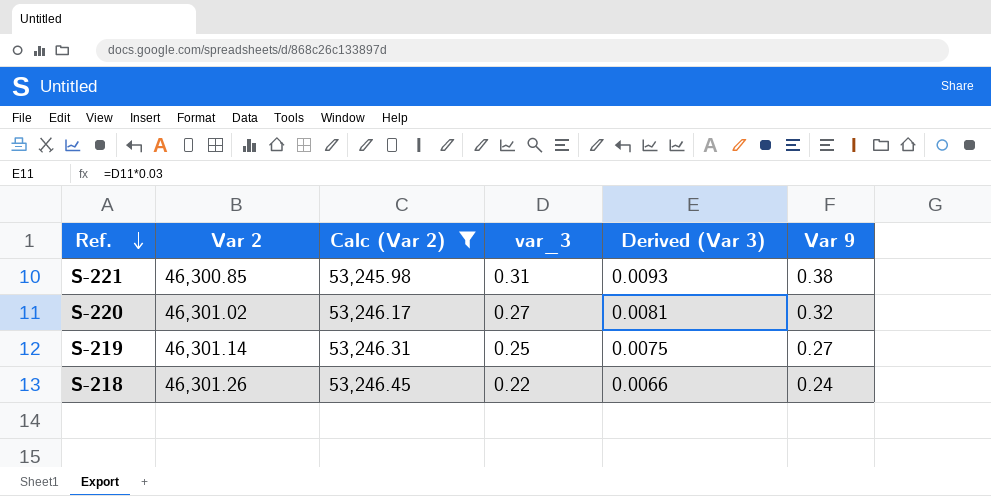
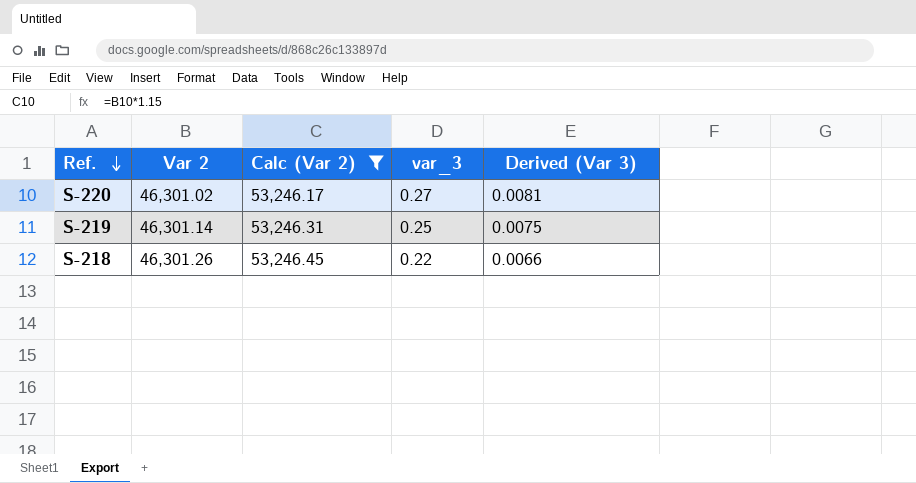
column Var 9 | position: 6 -> none
row S-221: 46,300.85 | 53,245.98 | 0.31 | 0.0093 | 0.38 -> none

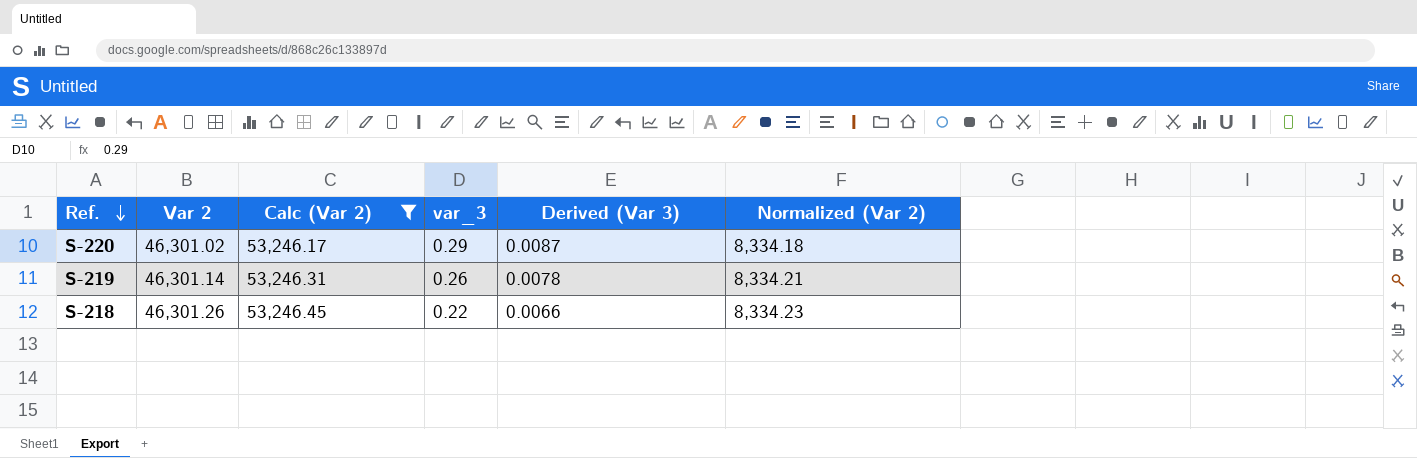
column Normalized (Var 2) | formula: none -> [Var 2] * 0.18
S-220 | var_3: 0.27 -> 0.29
S-220 | Derived (Var 3): 0.0081 -> 0.0087
S-219 | var_3: 0.25 -> 0.26
S-219 | Derived (Var 3): 0.0075 -> 0.0078

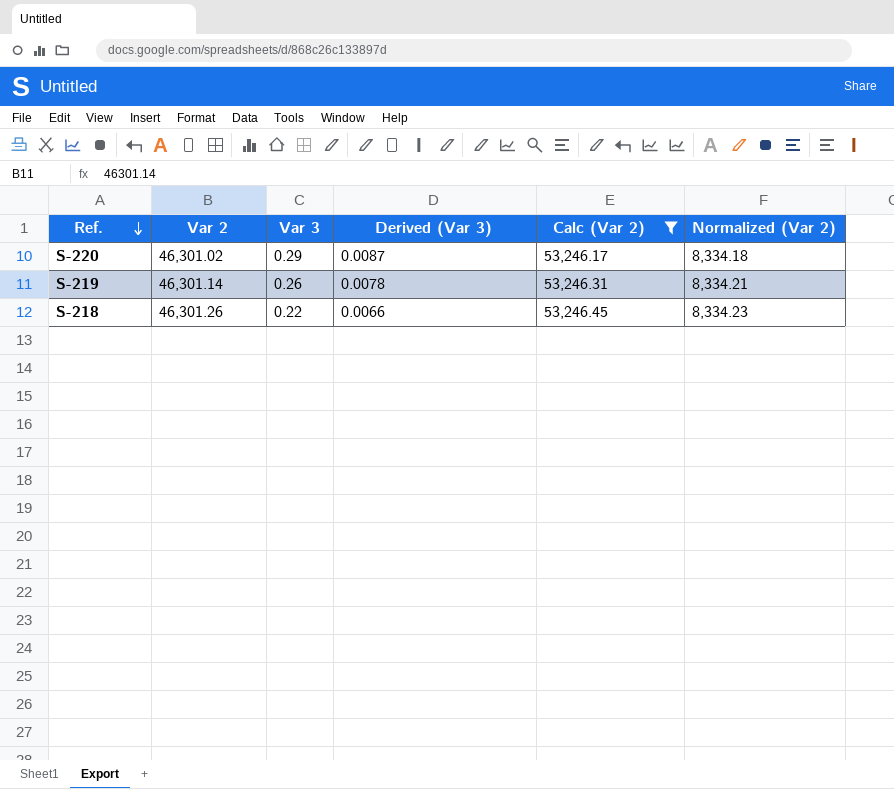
column name: var_3 -> Var 3
column Calc (Var 2) | position: 3 -> 5

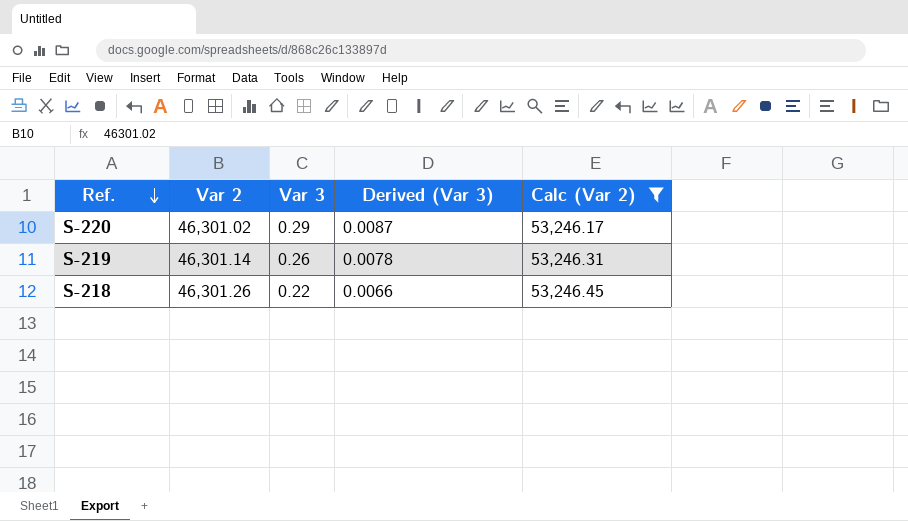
column Normalized (Var 2) | formula: [Var 2] * 0.18 -> none

